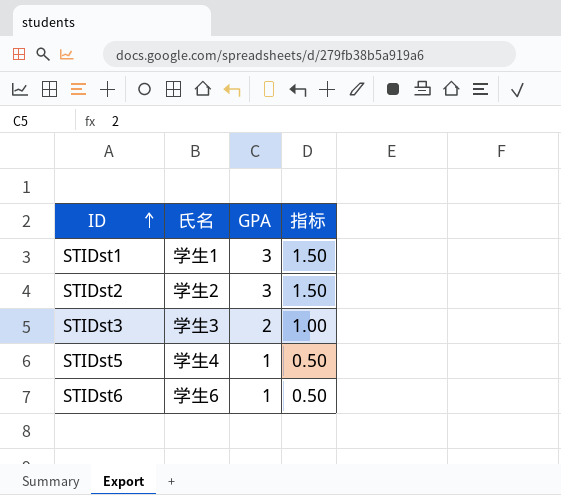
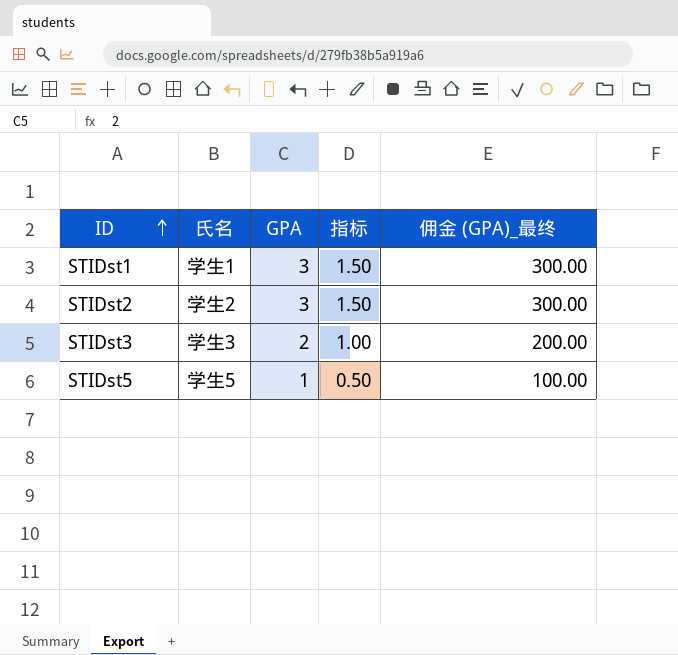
column 佣金 (GPA)_最终 | formula: none -> [GPA] * 100
row STIDst6: 学生6 | 1 | 0.50 -> none
STIDst5 | 氏名: 学生4 -> 学生5

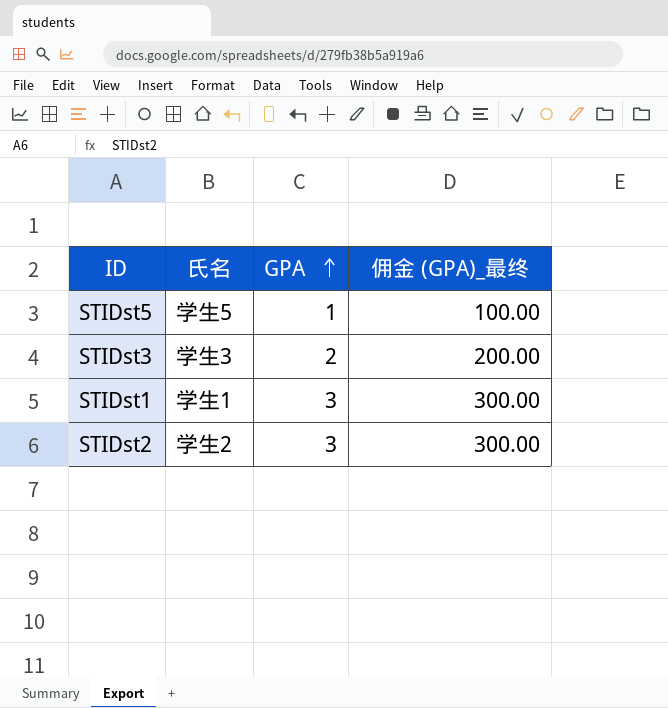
row order: ID ascending -> GPA ascending
column 指标 | formula: [GPA] * 0.5 -> none

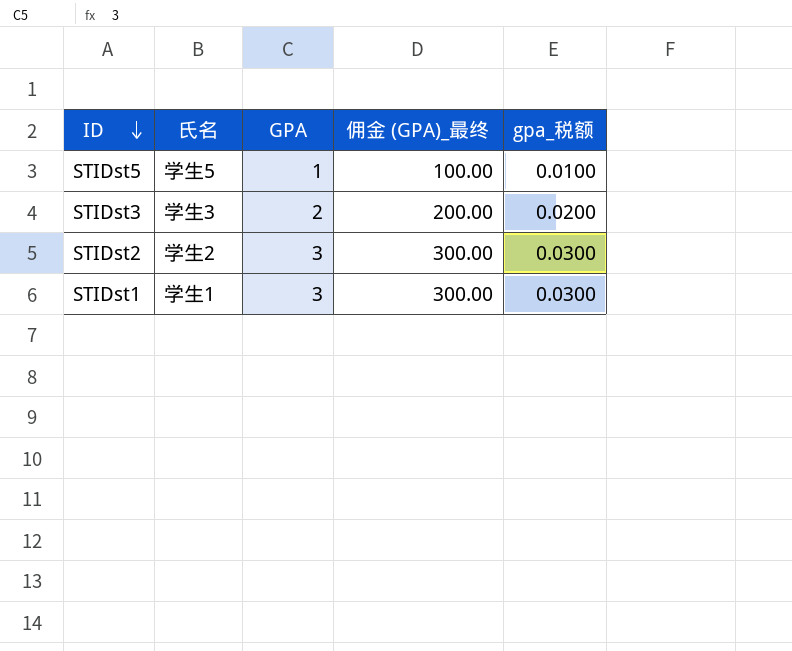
row order: GPA ascending -> ID descending
column gpa_税额 | formula: none -> [GPA] * 0.01

